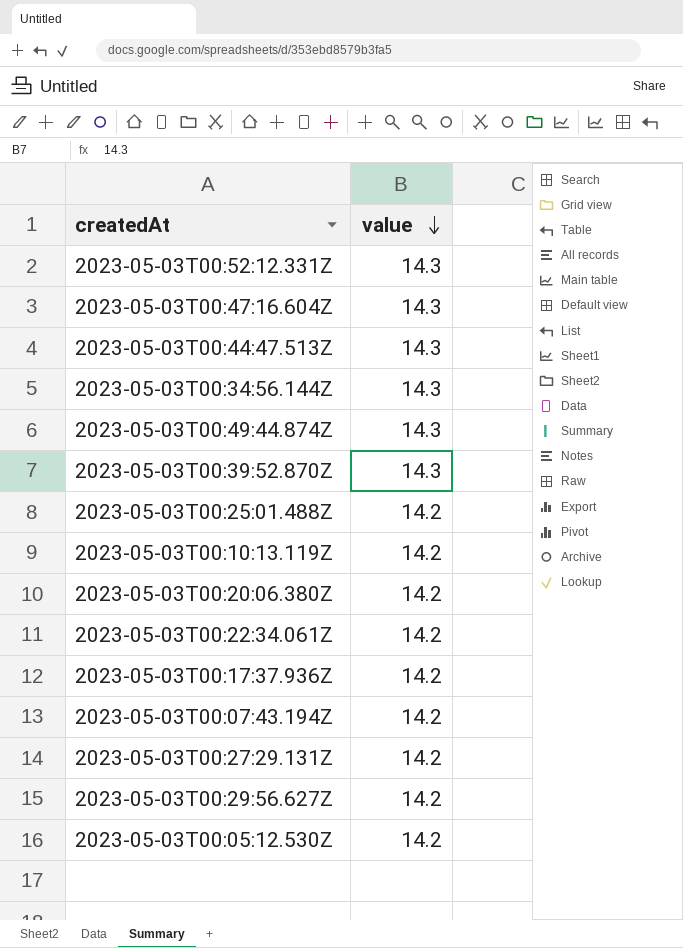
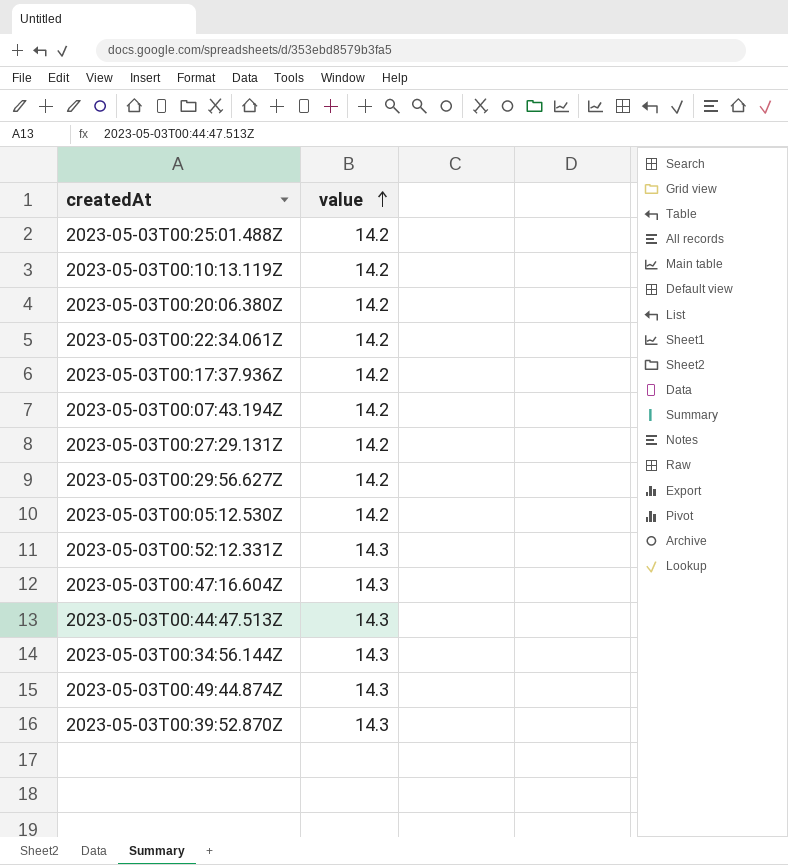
row order: value descending -> value ascending

